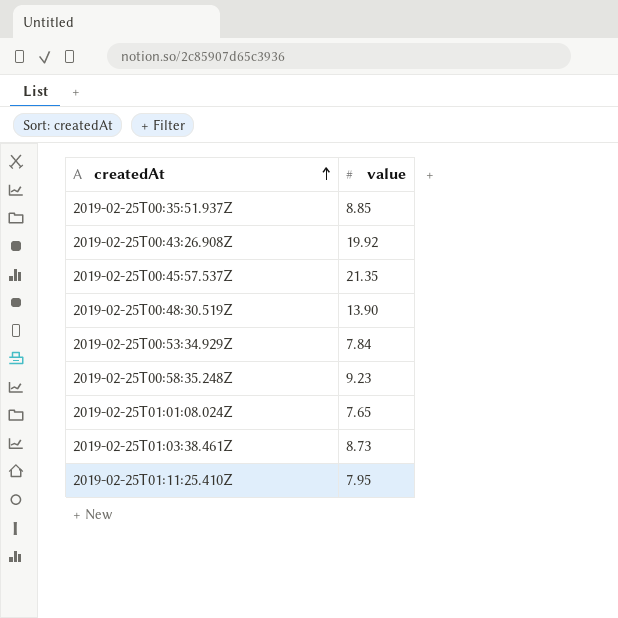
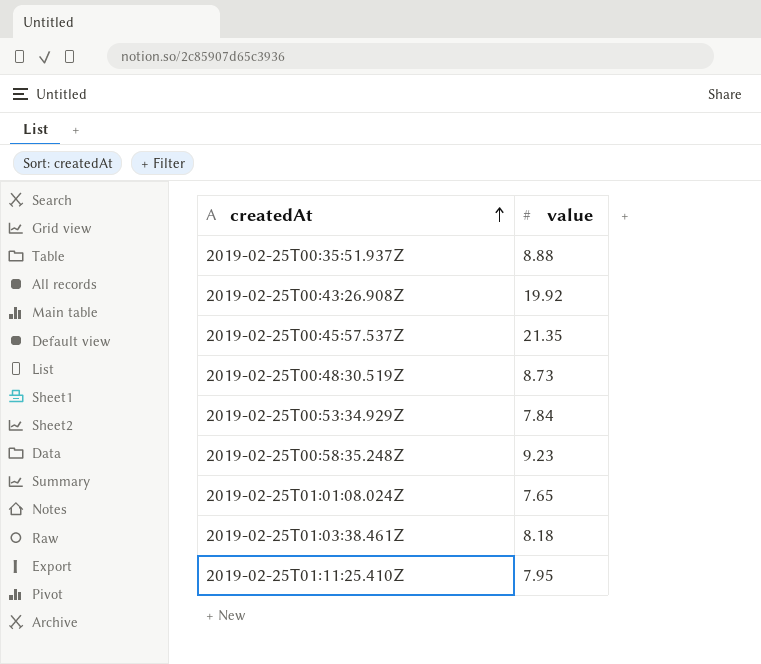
2019-02-25T00:35:51.937Z | value: 8.85 -> 8.88
2019-02-25T00:48:30.519Z | value: 13.90 -> 8.73
2019-02-25T01:03:38.461Z | value: 8.73 -> 8.18

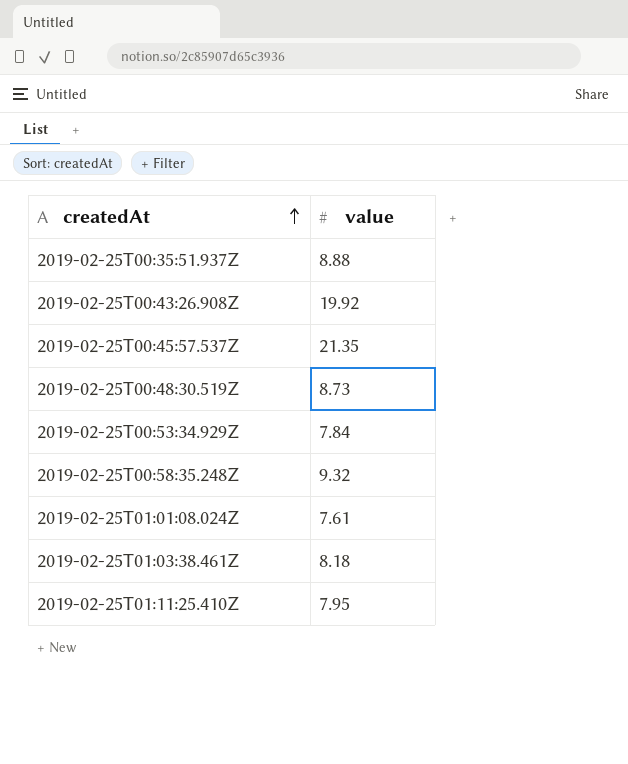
2019-02-25T00:58:35.248Z | value: 9.23 -> 9.32
2019-02-25T01:01:08.024Z | value: 7.65 -> 7.61

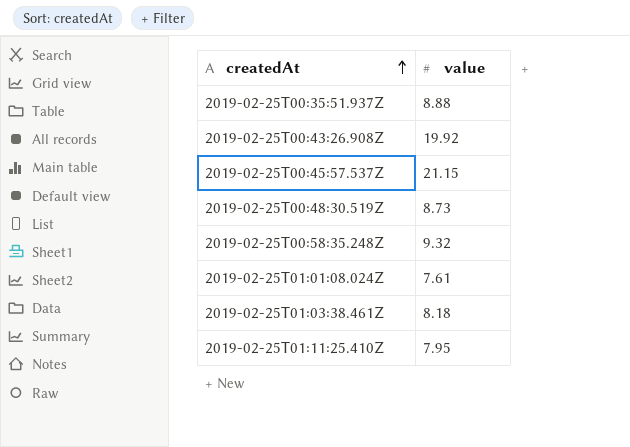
row 2019-02-25T00:53:34.929Z: 7.84 -> none
2019-02-25T00:45:57.537Z | value: 21.35 -> 21.15

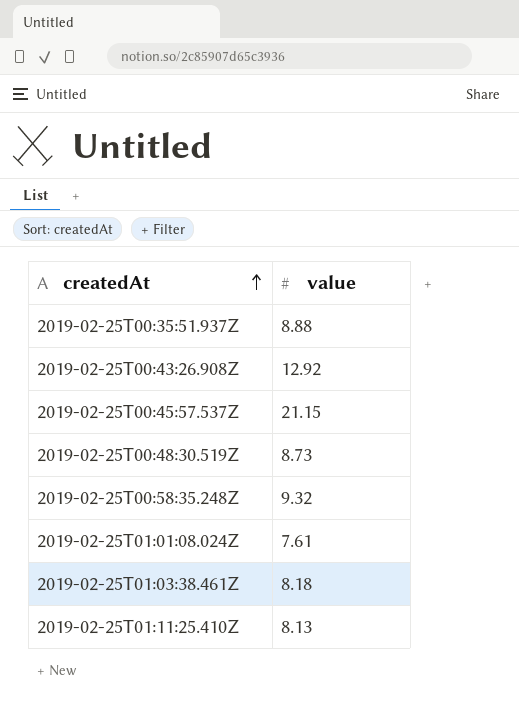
2019-02-25T00:43:26.908Z | value: 19.92 -> 12.92
2019-02-25T01:11:25.410Z | value: 7.95 -> 8.13

